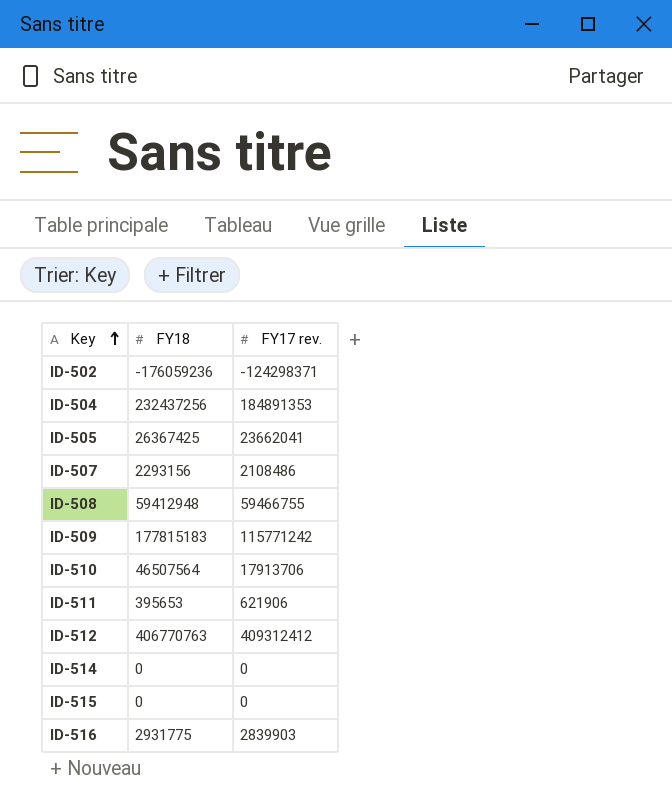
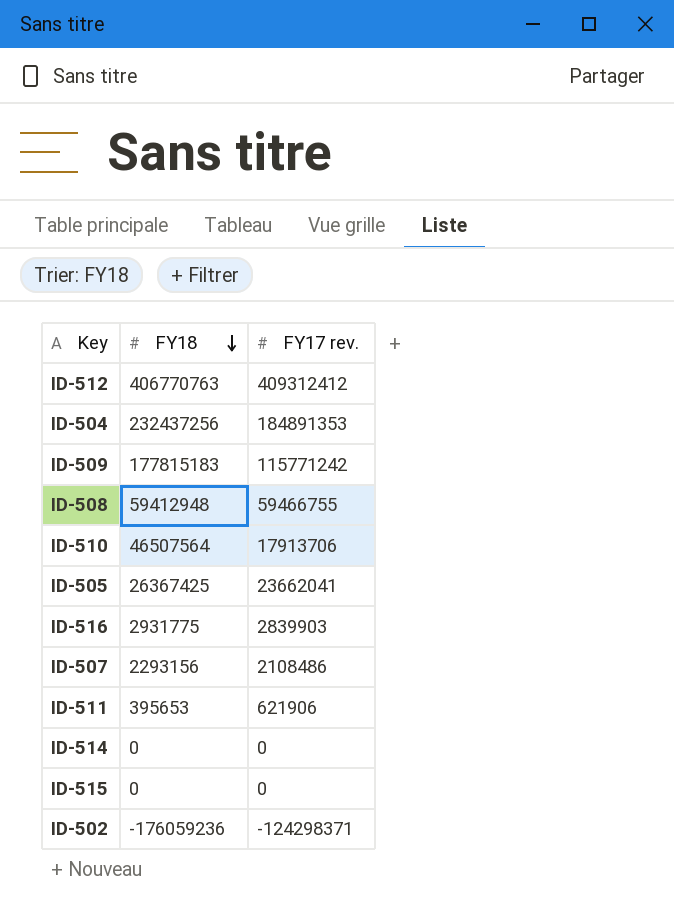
row order: Key ascending -> FY18 descending

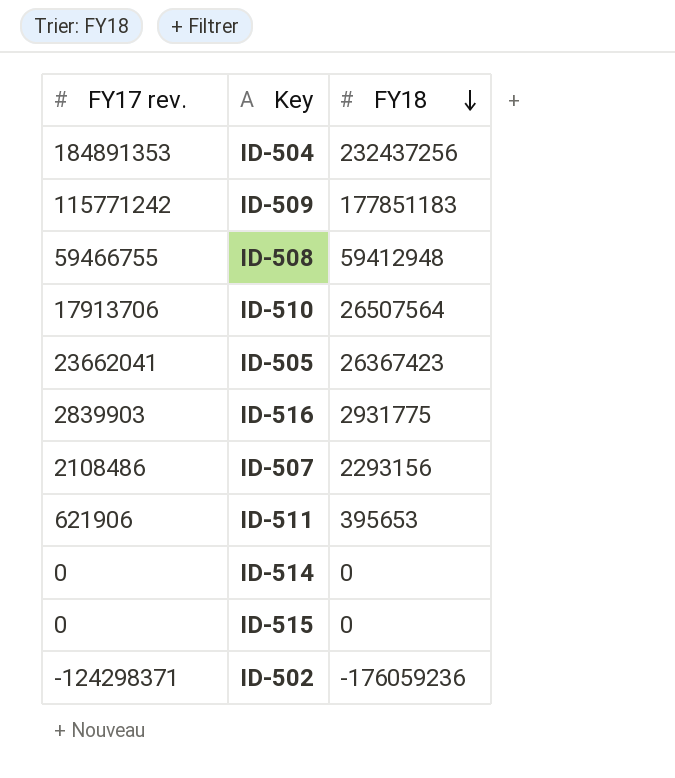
column FY17 rev. | position: 3 -> 1
row ID-512: 406770763 | 409312412 -> none
ID-509 | FY18: 177815183 -> 177851183
ID-510 | FY18: 46507564 -> 26507564
ID-505 | FY18: 26367425 -> 26367423

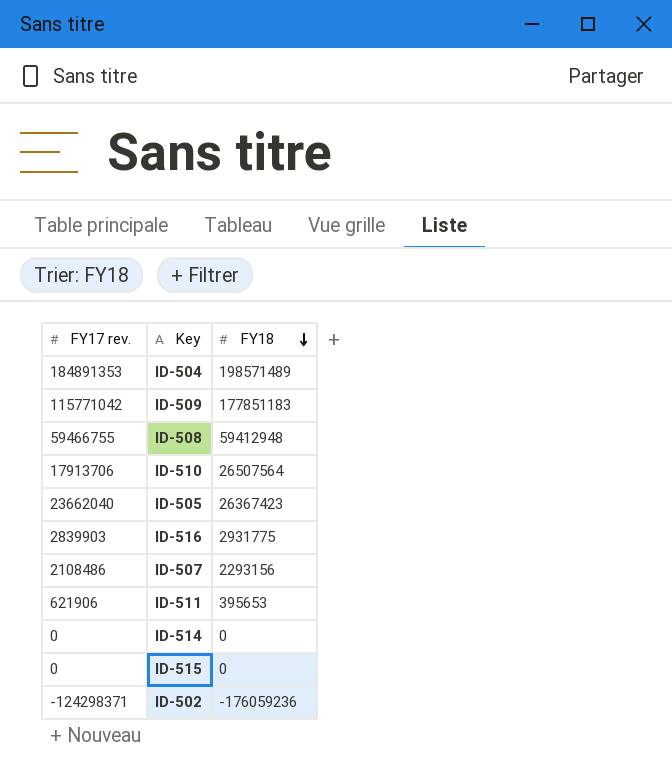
ID-504 | FY18: 232437256 -> 198571489
ID-509 | FY17 rev.: 115771242 -> 115771042
ID-505 | FY17 rev.: 23662041 -> 23662040

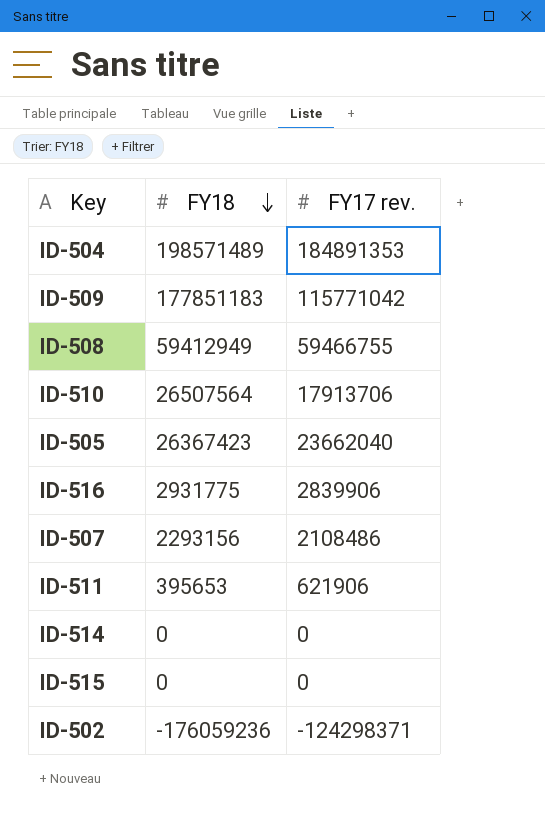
column FY17 rev. | position: 1 -> 3
ID-508 | FY18: 59412948 -> 59412949
ID-516 | FY17 rev.: 2839903 -> 2839906

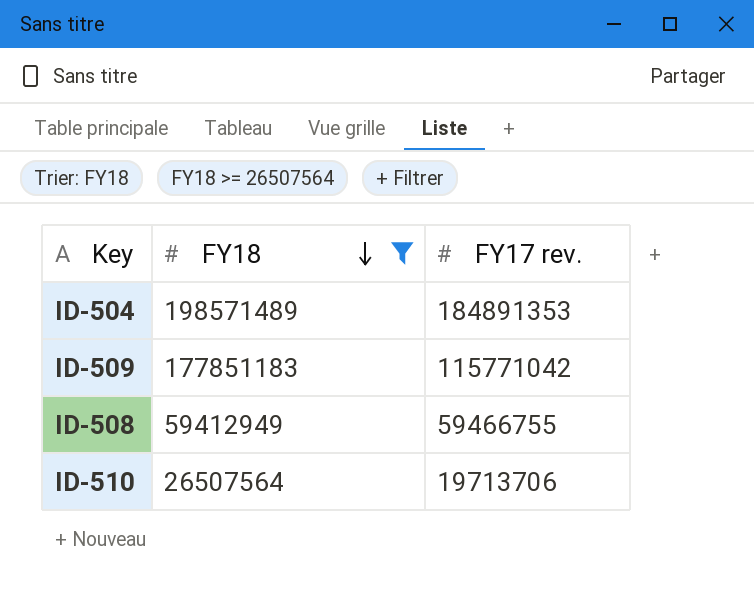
filter: none -> FY18 >= 26507564
ID-510 | FY17 rev.: 17913706 -> 19713706

